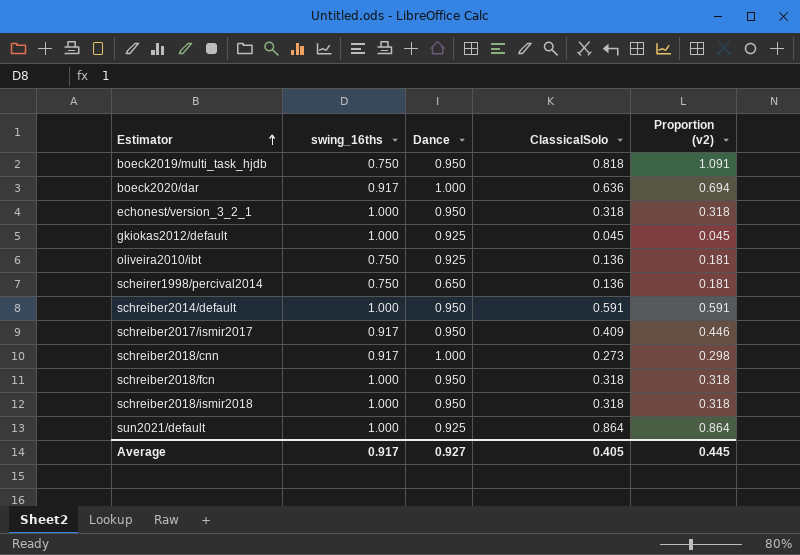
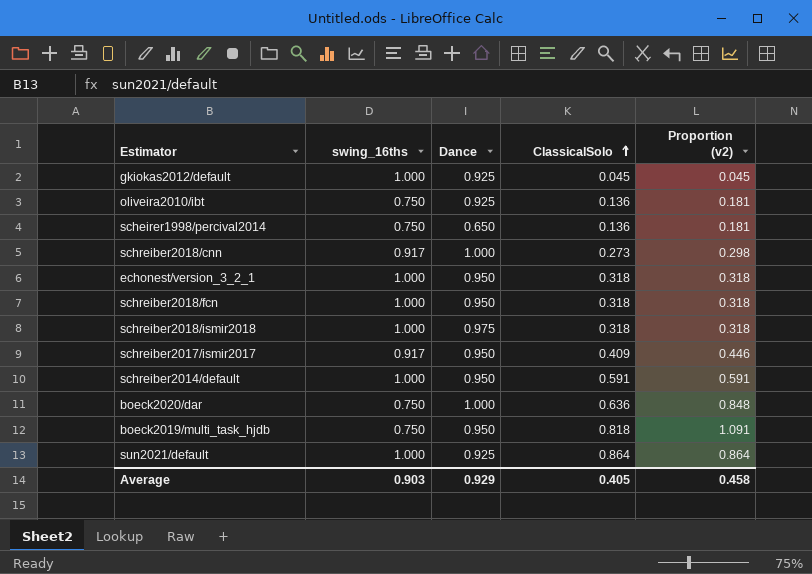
row order: Estimator ascending -> ClassicalSolo ascending
schreiber2018/ismir2018 | Dance: 0.950 -> 0.975
boeck2020/dar | swing_16ths: 0.917 -> 0.750
boeck2020/dar | Proportion (v2): 0.694 -> 0.848
Average | swing_16ths: 0.917 -> 0.903
Average | Dance: 0.927 -> 0.929
Average | Proportion (v2): 0.445 -> 0.458

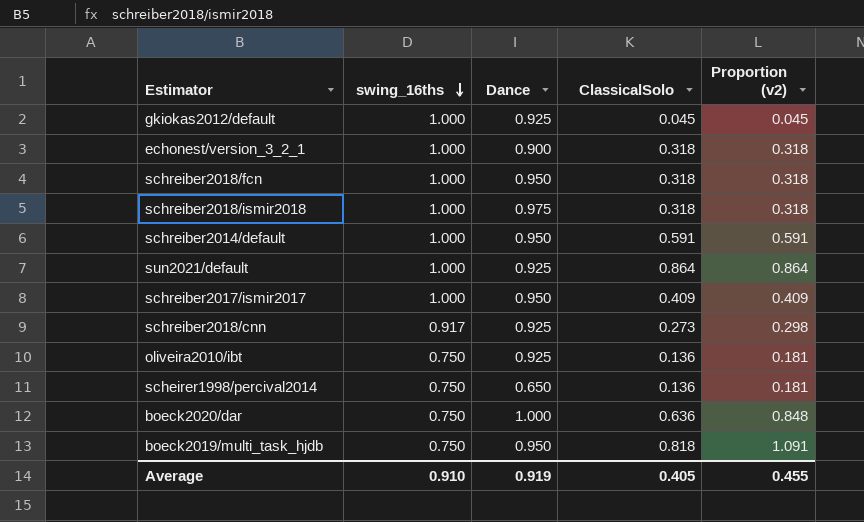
row order: ClassicalSolo ascending -> swing_16ths descending
echonest/version_3_2_1 | Dance: 0.950 -> 0.900
schreiber2017/ismir2017 | swing_16ths: 0.917 -> 1.000
schreiber2017/ismir2017 | Proportion (v2): 0.446 -> 0.409
schreiber2018/cnn | Dance: 1.000 -> 0.925
Average | swing_16ths: 0.903 -> 0.910
Average | Dance: 0.929 -> 0.919
Average | Proportion (v2): 0.458 -> 0.455

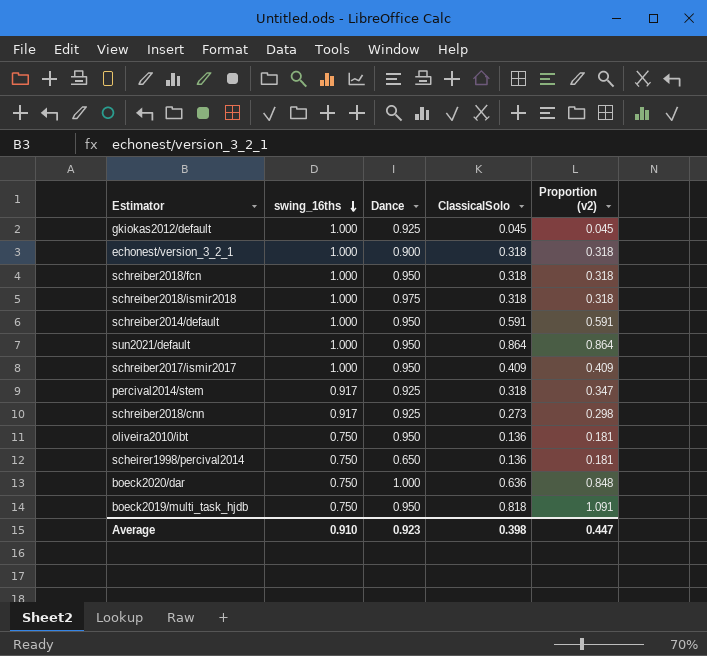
sun2021/default | Dance: 0.925 -> 0.950
row percival2014/stem: none -> 0.917 | 0.925 | 0.318 | 0.347
oliveira2010/ibt | Dance: 0.925 -> 0.950
Average | Dance: 0.919 -> 0.923
Average | ClassicalSolo: 0.405 -> 0.398
Average | Proportion (v2): 0.455 -> 0.447

